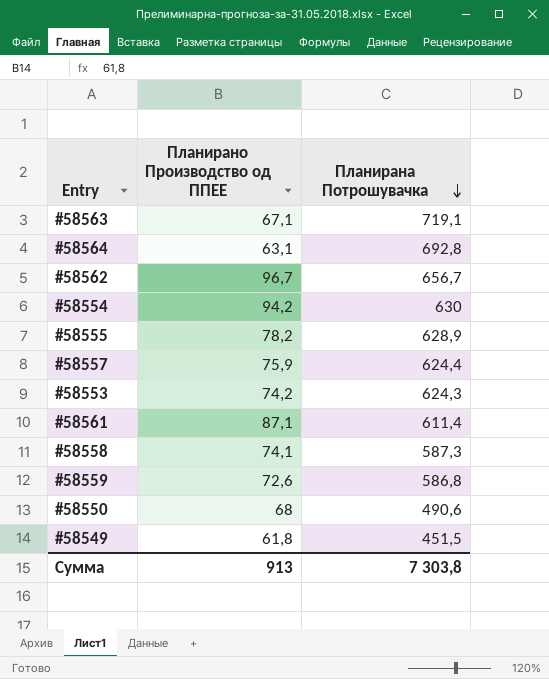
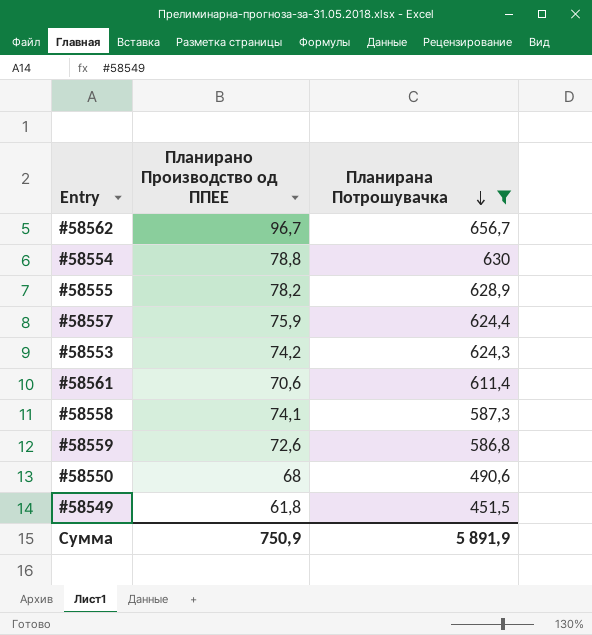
filter: none -> Планирана Потрошувачка <= 656,7
#58554 | Планирано Производство од ППЕЕ: 94,2 -> 78,8
#58561 | Планирано Производство од ППЕЕ: 87,1 -> 70,6
Сумма | Планирано Производство од ППЕЕ: 913 -> 750,9
Сумма | Планирана Потрошувачка: 7 303,8 -> 5 891,9

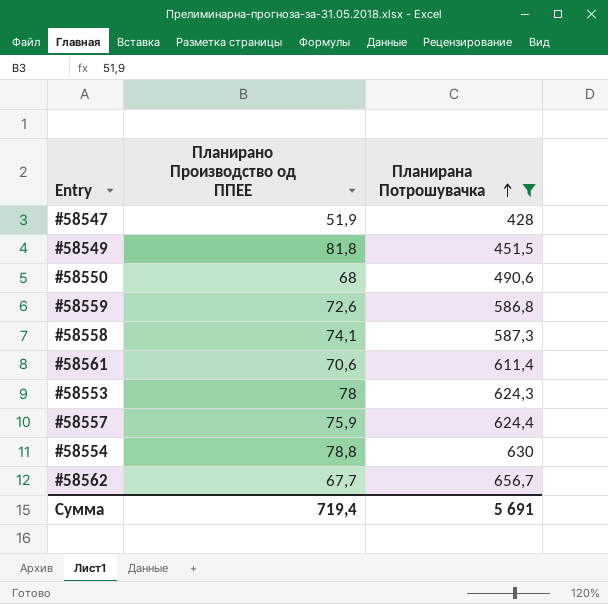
row order: Планирана Потрошувачка descending -> Планирана Потрошувачка ascending
row #58555: 78,2 | 628,9 -> none
row #58547: none -> 51,9 | 428
#58549 | Планирано Производство од ППЕЕ: 61,8 -> 81,8
#58553 | Планирано Производство од ППЕЕ: 74,2 -> 78
#58562 | Планирано Производство од ППЕЕ: 96,7 -> 67,7
Сумма | Планирано Производство од ППЕЕ: 750,9 -> 719,4
Сумма | Планирана Потрошувачка: 5 891,9 -> 5 691

